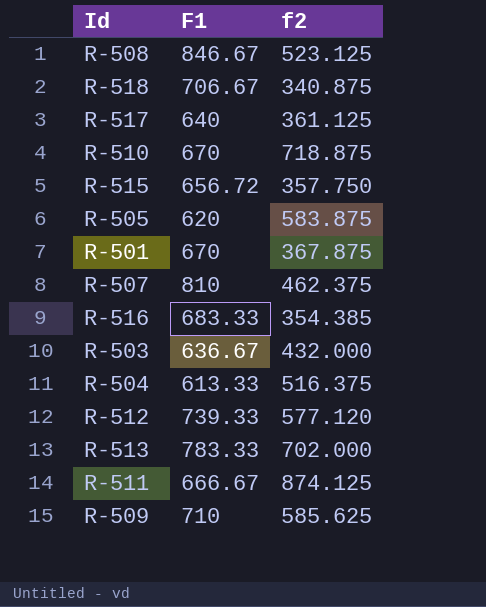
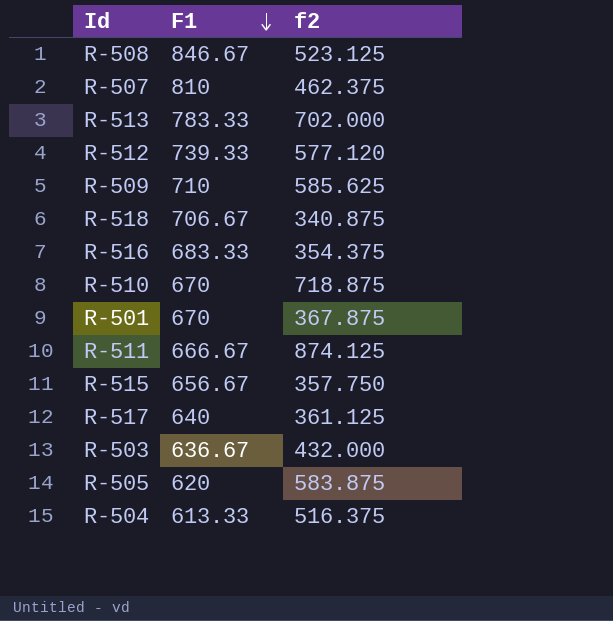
row order: none -> F1 descending
R-516 | f2: 354.385 -> 354.375
R-515 | F1: 656.72 -> 656.67

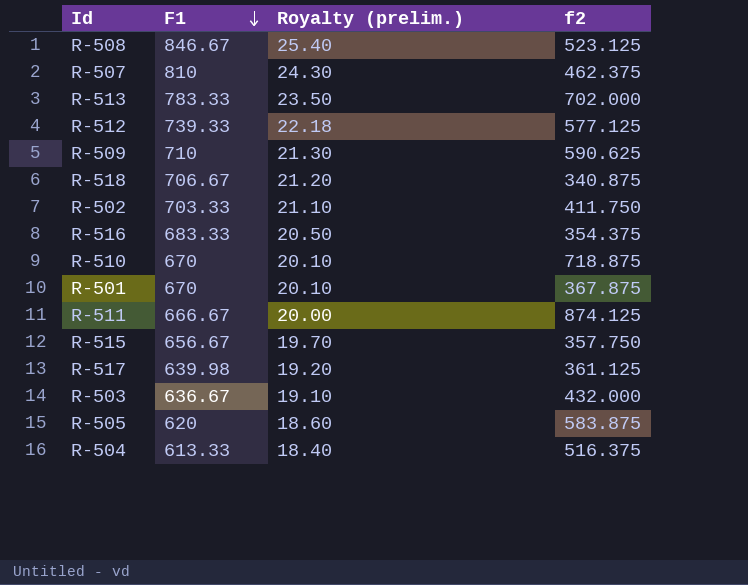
column Royalty (prelim.) | formula: none -> [F1] * 0.03
R-512 | f2: 577.120 -> 577.125
R-509 | f2: 585.625 -> 590.625
row R-502: none -> 703.33 | 21.10 | 411.750
R-517 | F1: 640 -> 639.98

